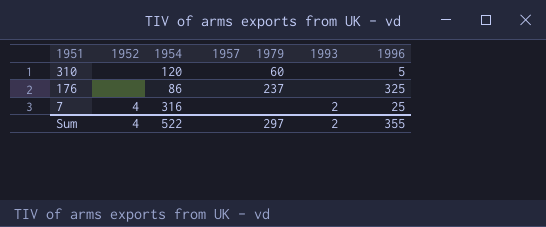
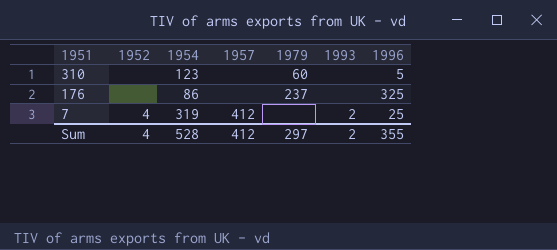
310 | 1954: 120 -> 123
7 | 1954: 316 -> 319
7 | 1957: none -> 412
Sum | 1954: 522 -> 528
Sum | 1957: none -> 412

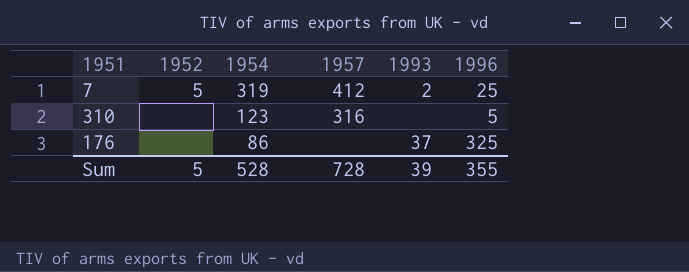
row order: 1951 descending -> 1954 descending
column 1979 | position: 5 -> none
7 | 1952: 4 -> 5
310 | 1957: none -> 316
176 | 1993: none -> 37
Sum | 1952: 4 -> 5
Sum | 1957: 412 -> 728
Sum | 1993: 2 -> 39

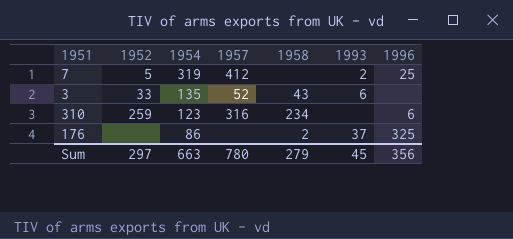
column 1958 | position: none -> 5
row 3: none -> 33 | 135 | 52 | 43 | 6 | none
310 | 1952: none -> 259
310 | 1996: 5 -> 6
Sum | 1952: 5 -> 297
Sum | 1954: 528 -> 663
Sum | 1957: 728 -> 780
Sum | 1993: 39 -> 45
Sum | 1996: 355 -> 356

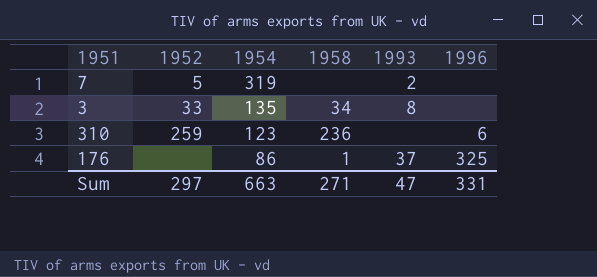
column 1957 | position: 4 -> none
7 | 1996: 25 -> none
3 | 1958: 43 -> 34
3 | 1993: 6 -> 8
310 | 1958: 234 -> 236
176 | 1958: 2 -> 1
Sum | 1958: 279 -> 271
Sum | 1993: 45 -> 47
Sum | 1996: 356 -> 331

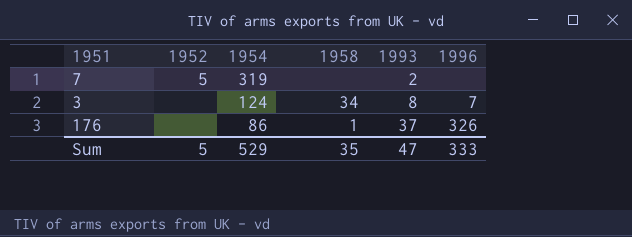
row 310: 259 | 123 | 236 | none | 6 -> none
3 | 1952: 33 -> none
3 | 1954: 135 -> 124
3 | 1996: none -> 7
176 | 1996: 325 -> 326
Sum | 1952: 297 -> 5
Sum | 1954: 663 -> 529
Sum | 1958: 271 -> 35
Sum | 1996: 331 -> 333

